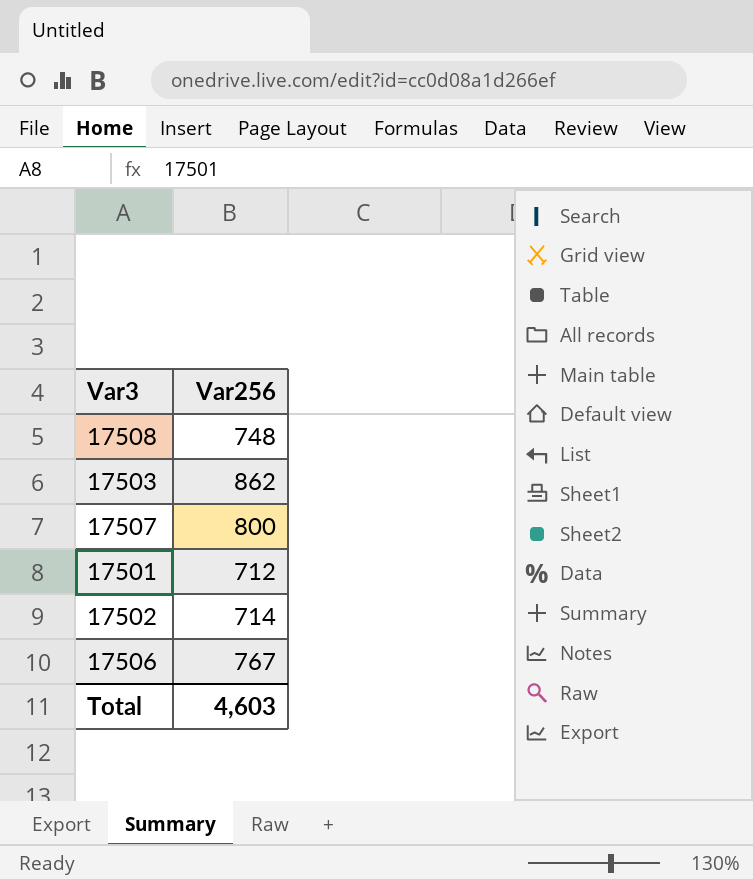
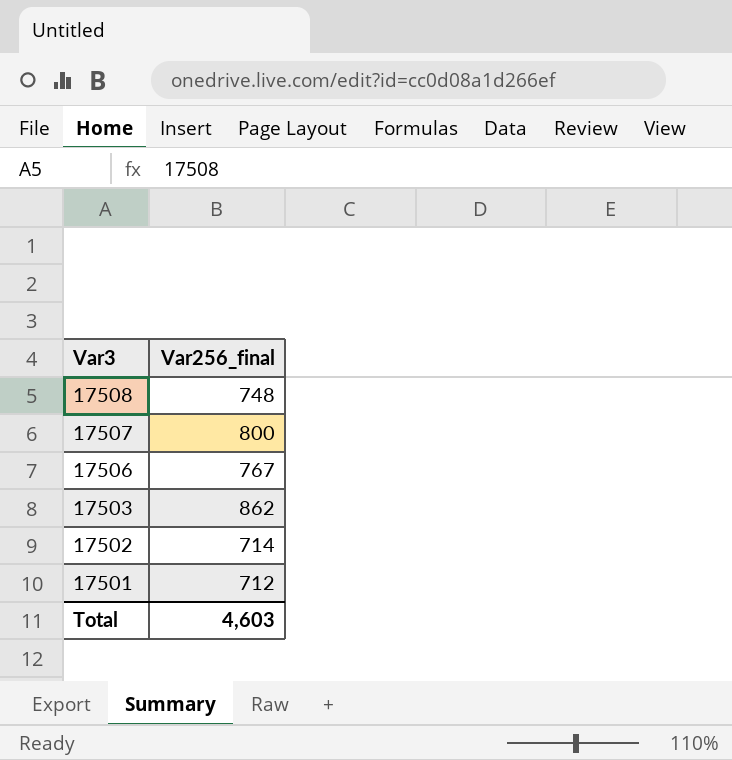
row order: none -> Var3 descending
column name: Var256 -> Var256_final

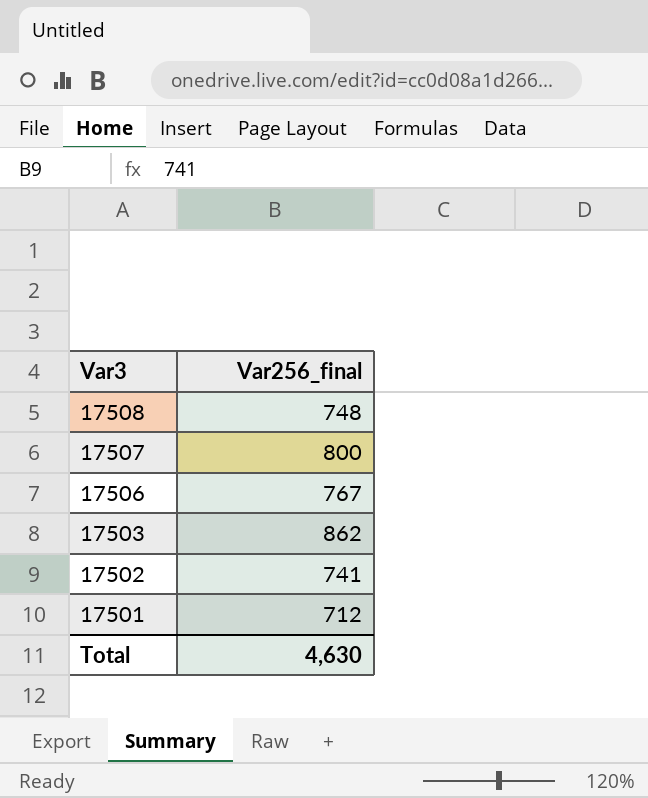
17502 | Var256_final: 714 -> 741
Total | Var256_final: 4,603 -> 4,630

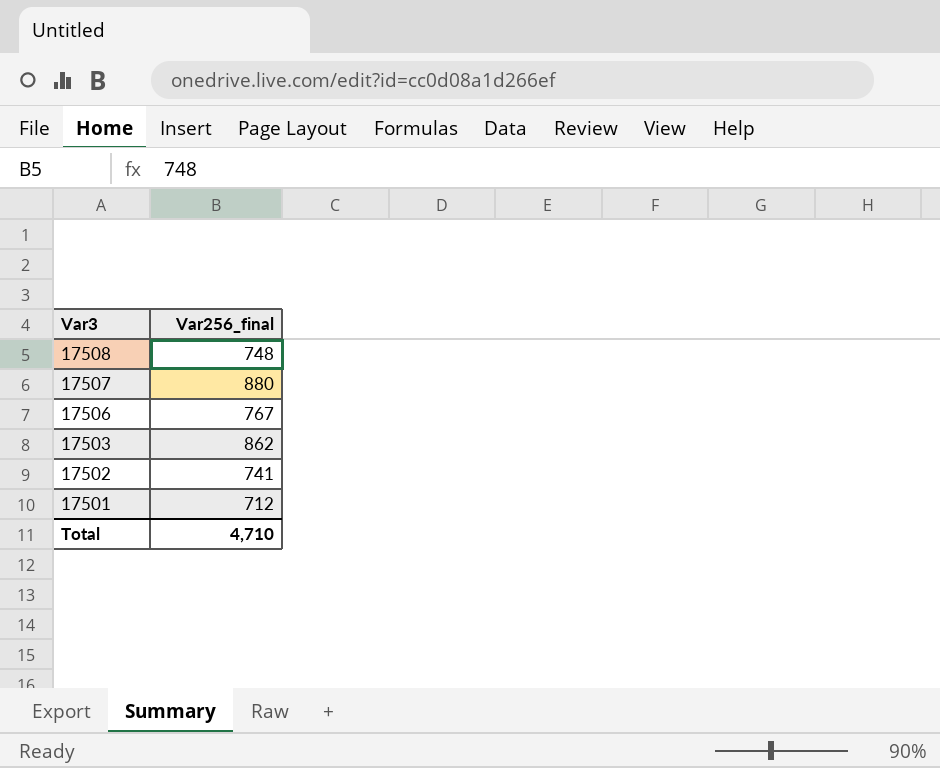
17507 | Var256_final: 800 -> 880
Total | Var256_final: 4,630 -> 4,710

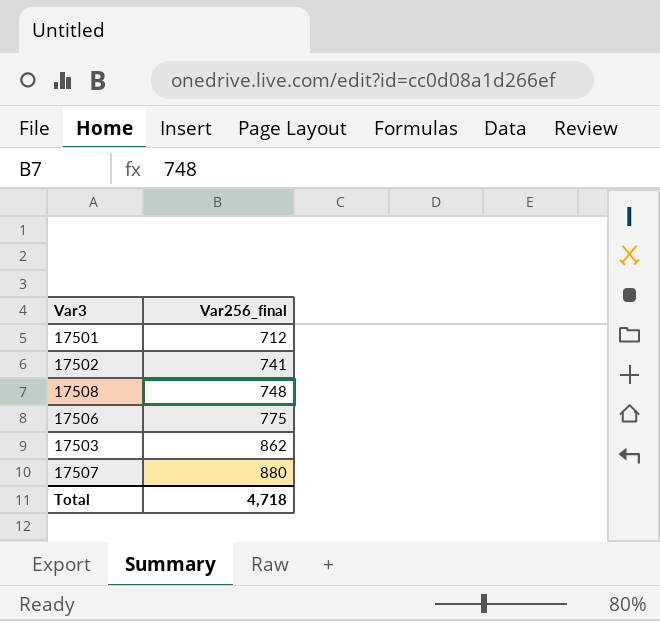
row order: Var3 descending -> Var256_final ascending
17506 | Var256_final: 767 -> 775
Total | Var256_final: 4,710 -> 4,718

